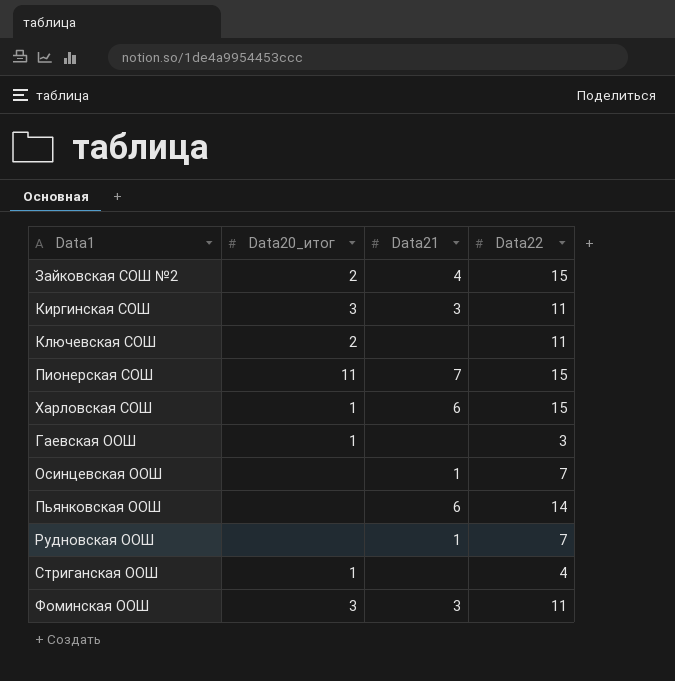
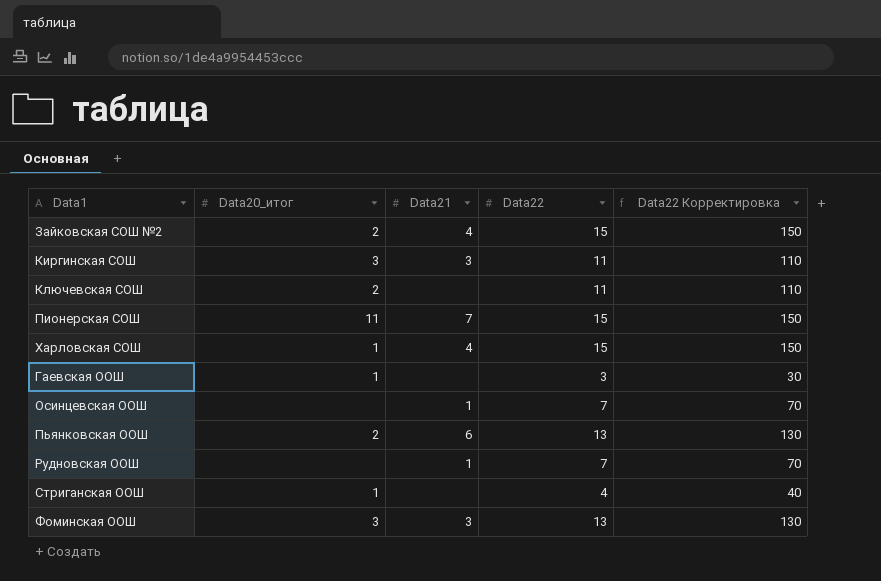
column Data22 Корректировка | formula: none -> [Data22] * 10
Харловская СОШ | Data21: 6 -> 4
Пьянковская ООШ | Data20_итог: none -> 2
Пьянковская ООШ | Data22: 14 -> 13
Фоминская ООШ | Data22: 11 -> 13

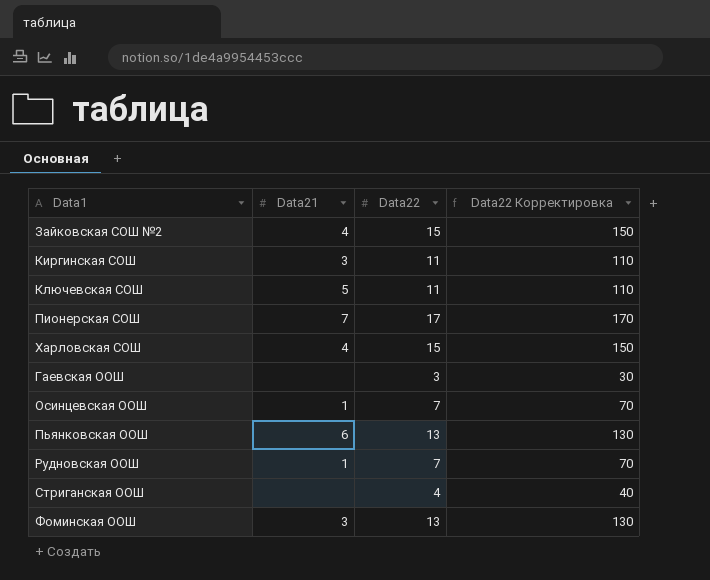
column Data20_итог | position: 2 -> none
Ключевская СОШ | Data21: none -> 5
Пионерская СОШ | Data22: 15 -> 17
Пионерская СОШ | Data22 Корректировка: 150 -> 170

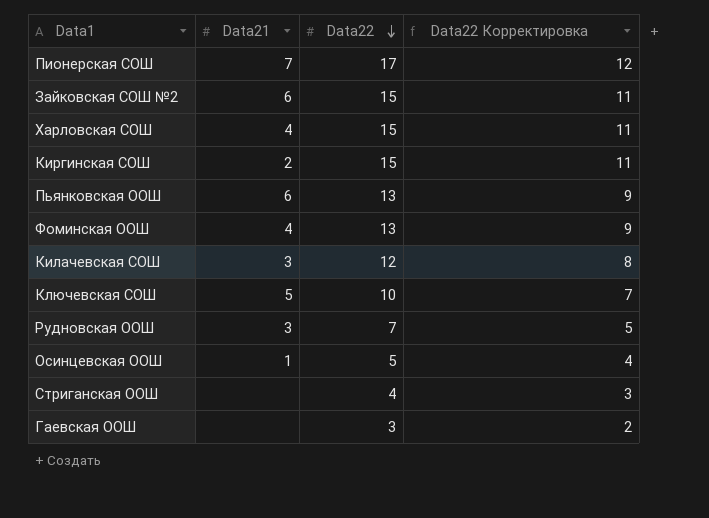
row order: none -> Data22 descending
column Data22 Корректировка | formula: [Data22] * 10 -> [Data22] * 0,7
Зайковская СОШ №2 | Data21: 4 -> 6
Киргинская СОШ | Data21: 3 -> 2
Киргинская СОШ | Data22: 11 -> 15
Фоминская ООШ | Data21: 3 -> 4
row Килачевская СОШ: none -> 3 | 12 | 8
Ключевская СОШ | Data22: 11 -> 10
Рудновская ООШ | Data21: 1 -> 3
Осинцевская ООШ | Data22: 7 -> 5

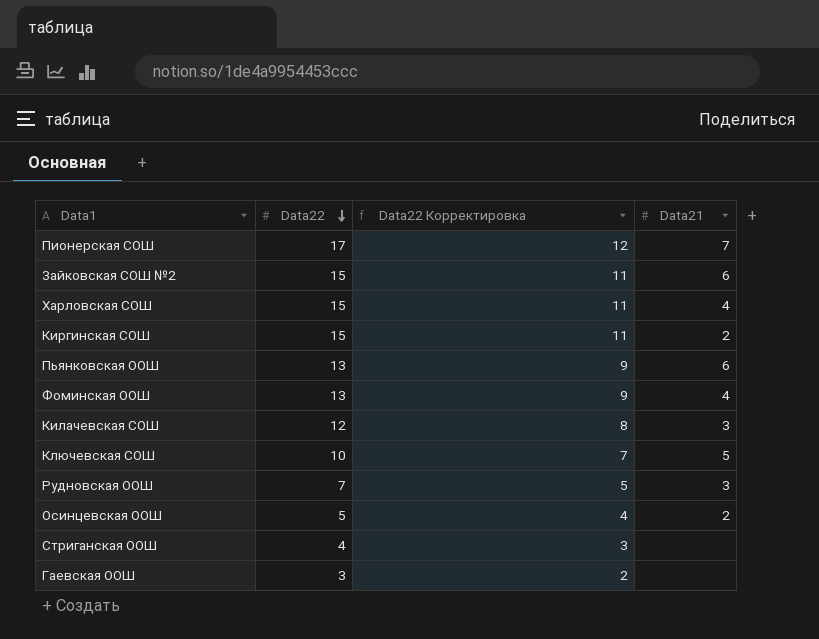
column Data21 | position: 2 -> 4
Осинцевская ООШ | Data21: 1 -> 2

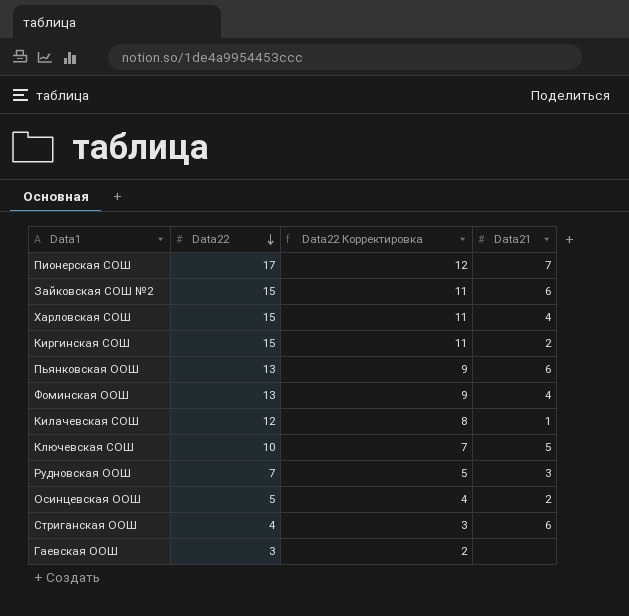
Килачевская СОШ | Data21: 3 -> 1
Стриганская ООШ | Data21: none -> 6

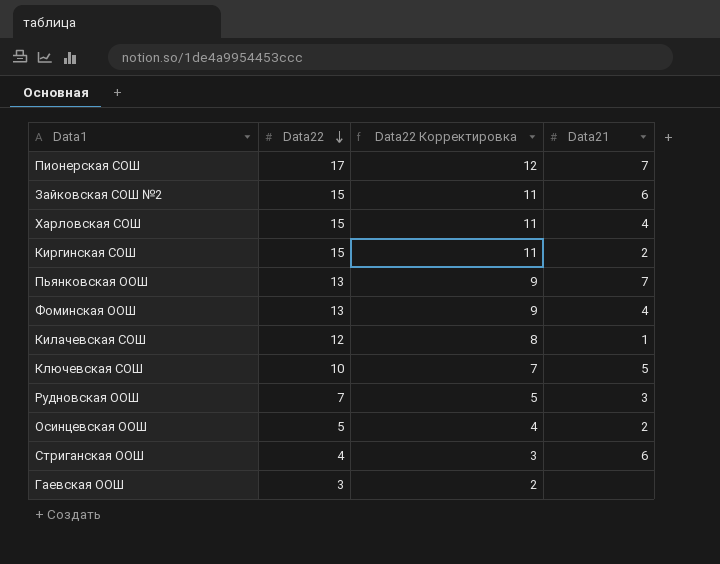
Пьянковская ООШ | Data21: 6 -> 7

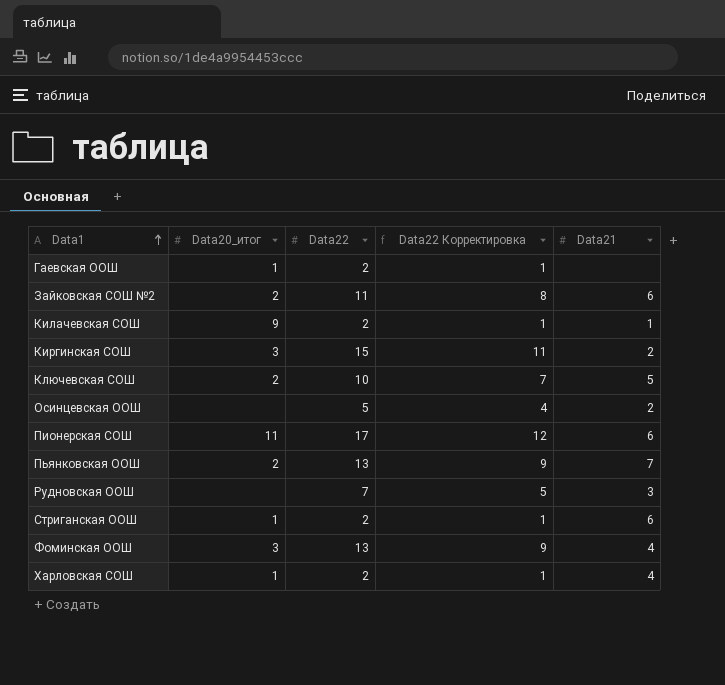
row order: Data22 descending -> Data1 ascending
column Data20_итог | position: none -> 2
Гаевская ООШ | Data22: 3 -> 2
Гаевская ООШ | Data22 Корректировка: 2 -> 1
Зайковская СОШ №2 | Data22: 15 -> 11
Зайковская СОШ №2 | Data22 Корректировка: 11 -> 8
Килачевская СОШ | Data22: 12 -> 2
Килачевская СОШ | Data22 Корректировка: 8 -> 1
Пионерская СОШ | Data21: 7 -> 6
Стриганская ООШ | Data22: 4 -> 2
Стриганская ООШ | Data22 Корректировка: 3 -> 1
Харловская СОШ | Data22: 15 -> 2
Харловская СОШ | Data22 Корректировка: 11 -> 1

